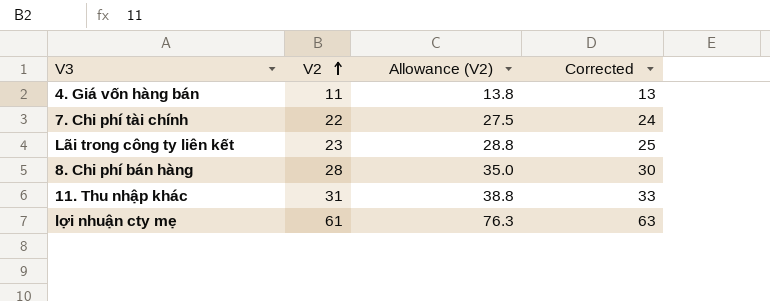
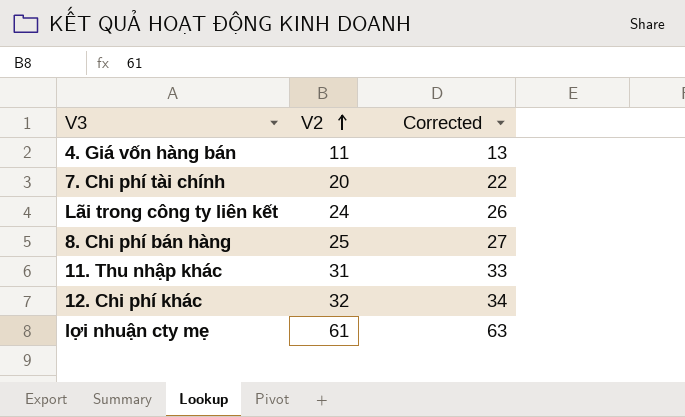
column Allowance (V2) | formula: [V2] * 1.25 -> none
7. Chi phí tài chính | V2: 22 -> 20
7. Chi phí tài chính | Corrected: 24 -> 22
Lãi trong công ty liên kết | V2: 23 -> 24
Lãi trong công ty liên kết | Corrected: 25 -> 26
8. Chi phí bán hàng | V2: 28 -> 25
8. Chi phí bán hàng | Corrected: 30 -> 27
row 12. Chi phí khác: none -> 32 | 34

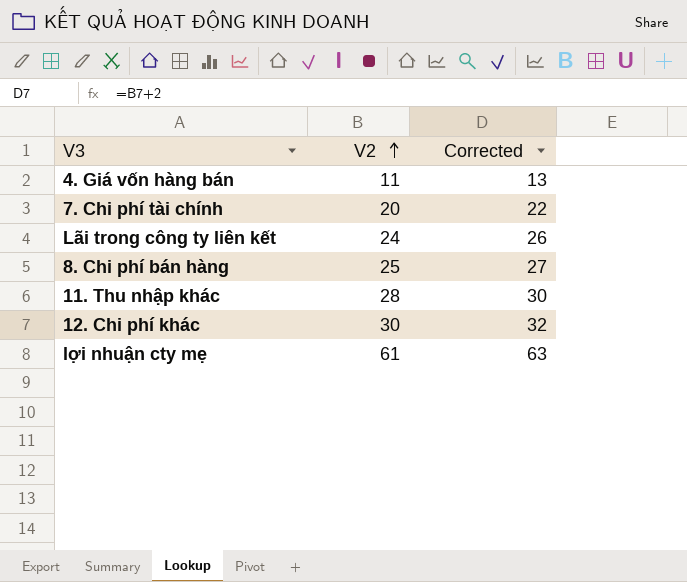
11. Thu nhập khác | V2: 31 -> 28
11. Thu nhập khác | Corrected: 33 -> 30
12. Chi phí khác | V2: 32 -> 30
12. Chi phí khác | Corrected: 34 -> 32

